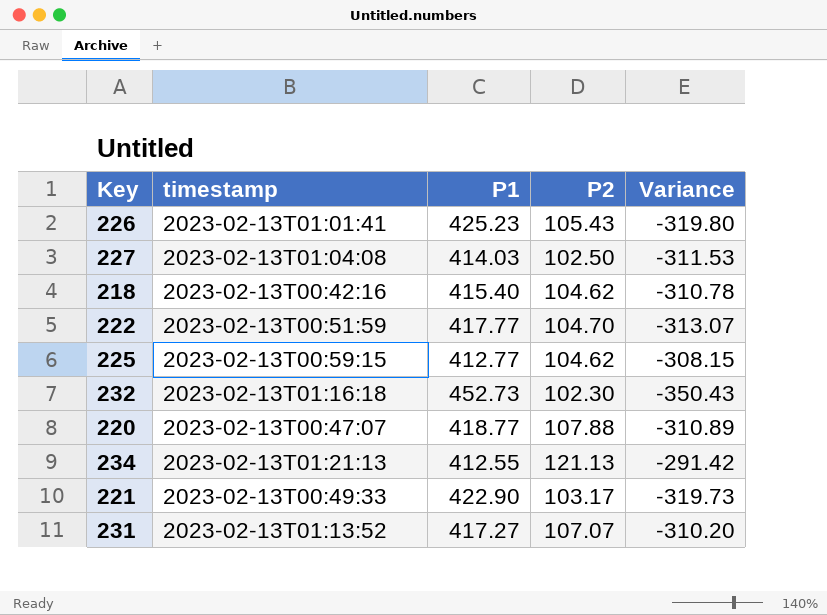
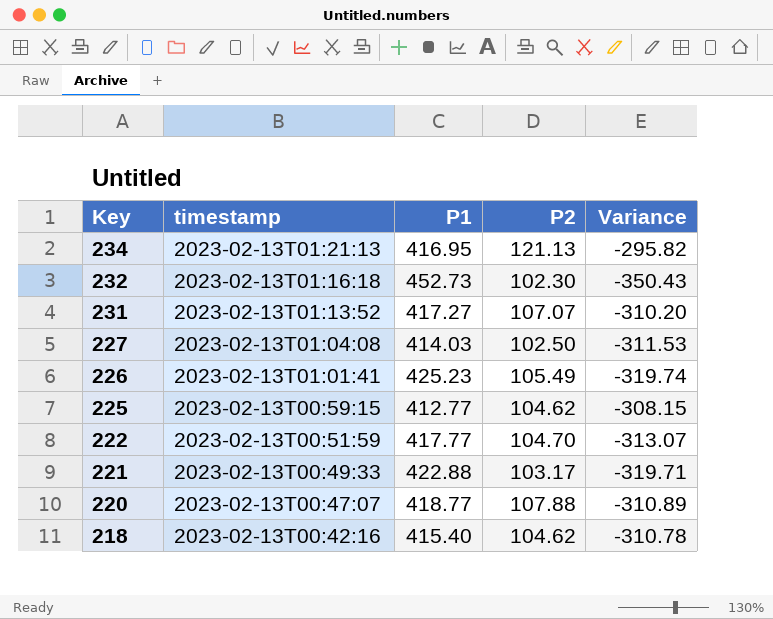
row order: none -> Key descending
234 | P1: 412.55 -> 416.95
234 | Variance: -291.42 -> -295.82
226 | P2: 105.43 -> 105.49
226 | Variance: -319.80 -> -319.74
221 | P1: 422.90 -> 422.88
221 | Variance: -319.73 -> -319.71

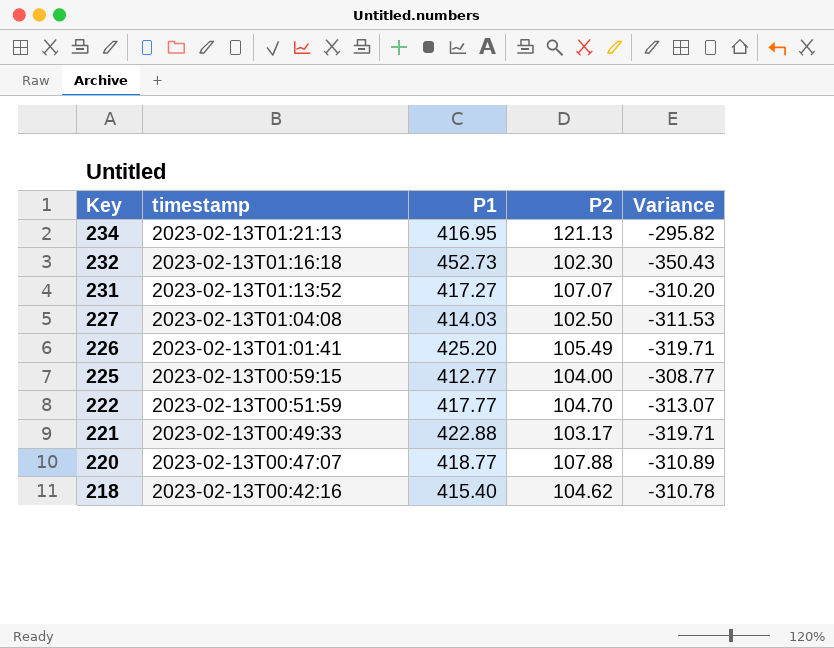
226 | P1: 425.23 -> 425.20
226 | Variance: -319.74 -> -319.71
225 | P2: 104.62 -> 104.00
225 | Variance: -308.15 -> -308.77

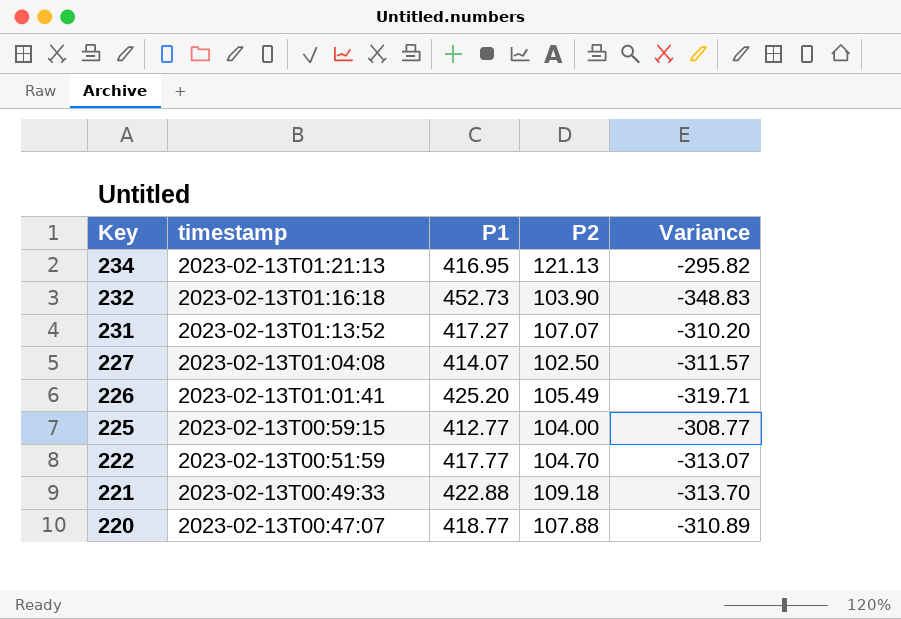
row 218: 2023-02-13T00:42:16 | 415.40 | 104.62 | -310.78 -> none
232 | P2: 102.30 -> 103.90
232 | Variance: -350.43 -> -348.83
227 | P1: 414.03 -> 414.07
227 | Variance: -311.53 -> -311.57
221 | P2: 103.17 -> 109.18
221 | Variance: -319.71 -> -313.70

